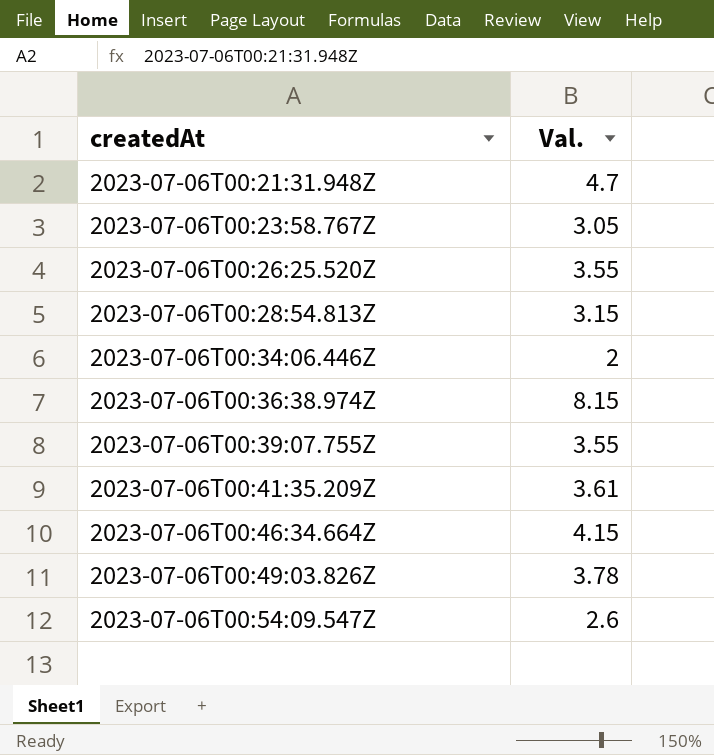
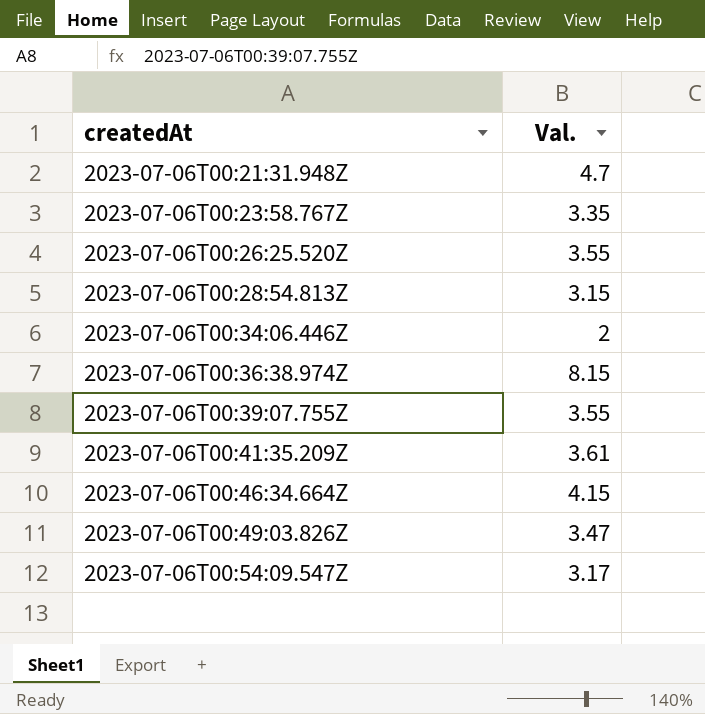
2023-07-06T00:23:58.767Z | Val.: 3.05 -> 3.35
2023-07-06T00:49:03.826Z | Val.: 3.78 -> 3.47
2023-07-06T00:54:09.547Z | Val.: 2.6 -> 3.17

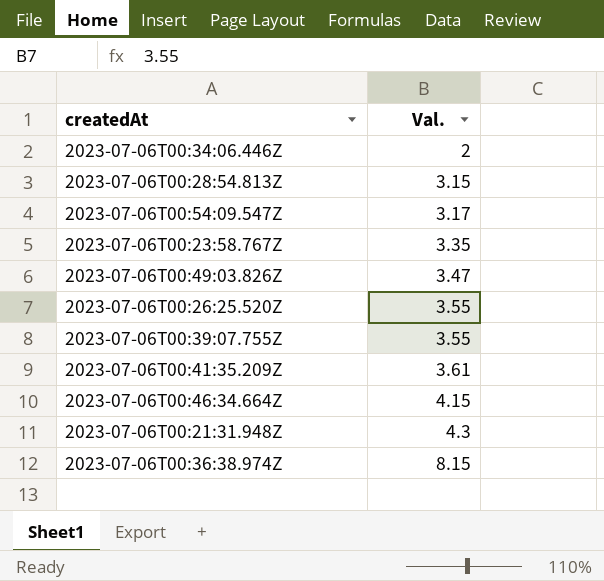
row order: createdAt ascending -> Val. ascending
2023-07-06T00:21:31.948Z | Val.: 4.7 -> 4.3

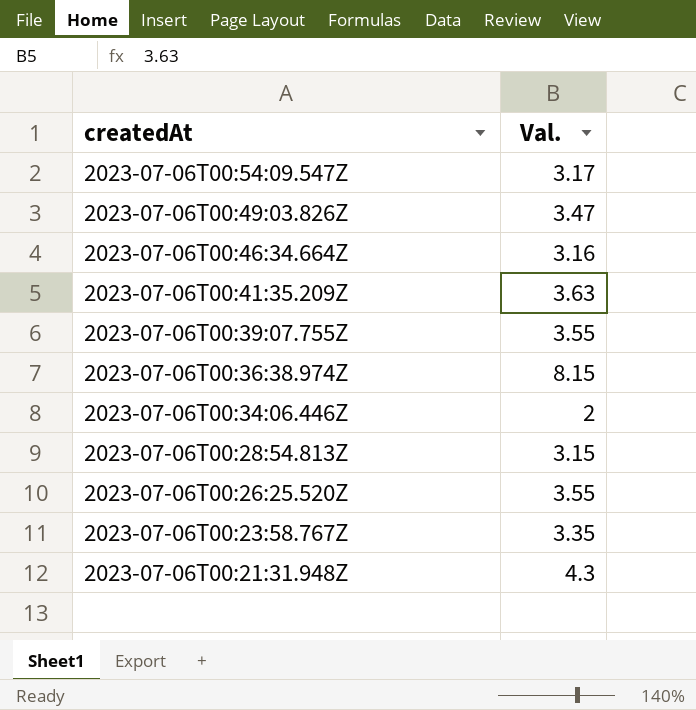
row order: Val. ascending -> createdAt descending
2023-07-06T00:46:34.664Z | Val.: 4.15 -> 3.16
2023-07-06T00:41:35.209Z | Val.: 3.61 -> 3.63

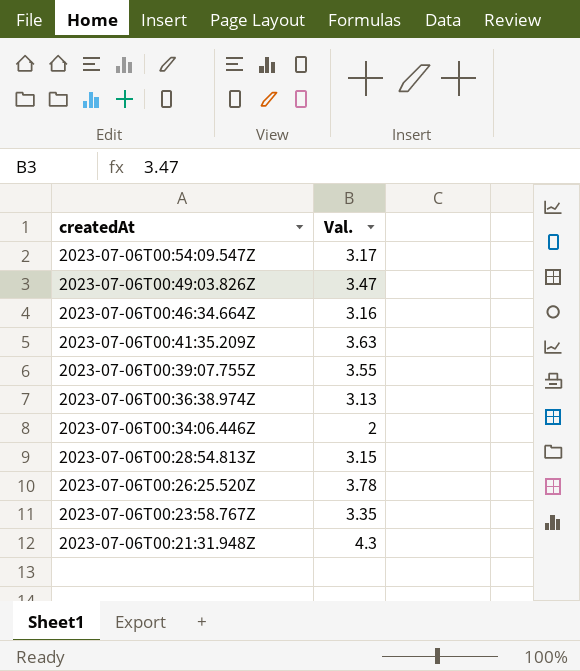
2023-07-06T00:36:38.974Z | Val.: 8.15 -> 3.13
2023-07-06T00:26:25.520Z | Val.: 3.55 -> 3.78

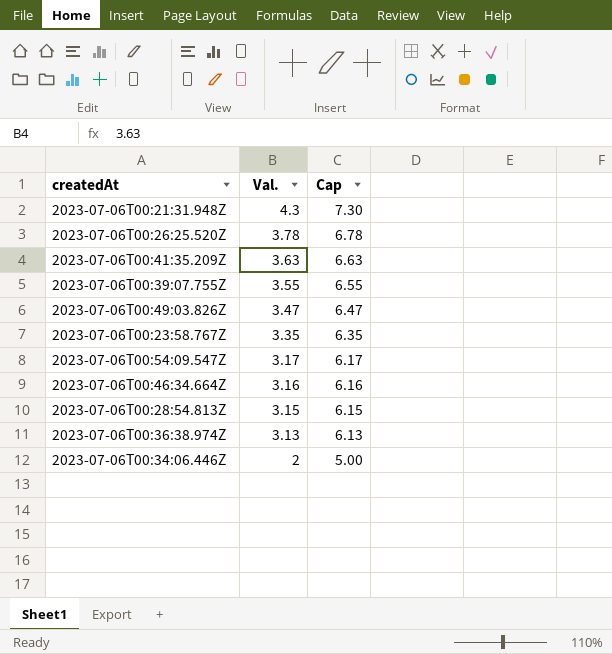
row order: createdAt descending -> Val. descending
column Cap | formula: none -> [Val.] + 3

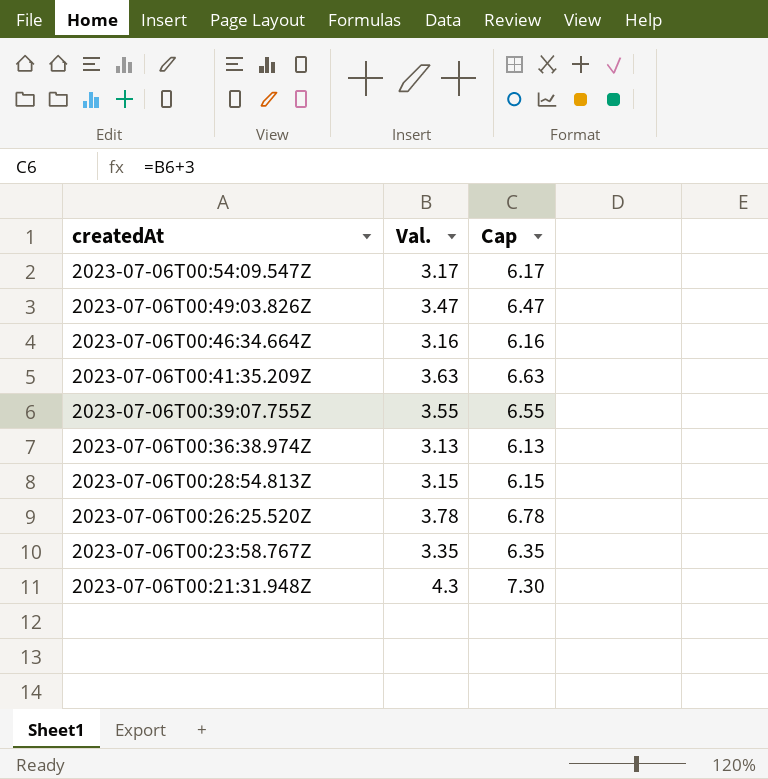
row order: Val. descending -> createdAt descending
row 2023-07-06T00:34:06.446Z: 2 | 5.00 -> none

